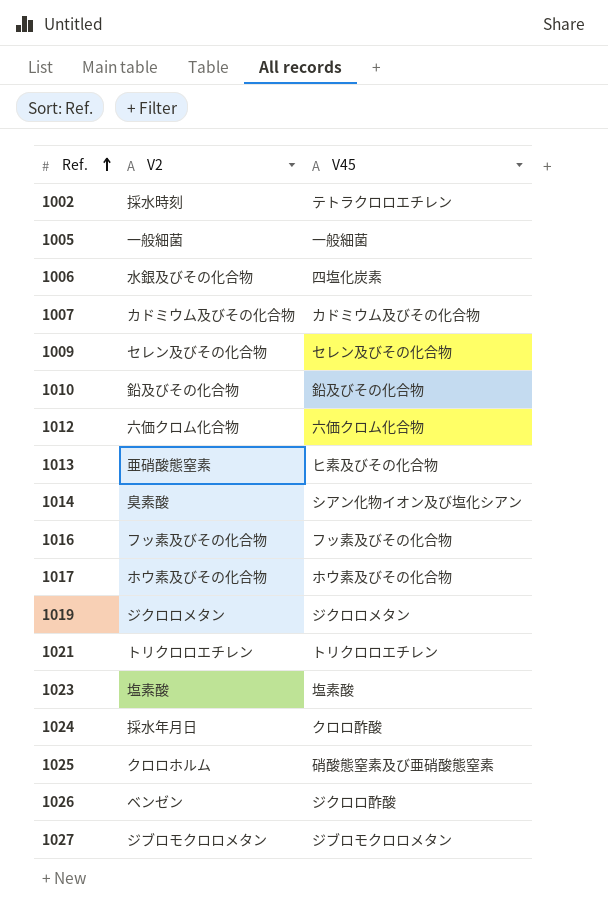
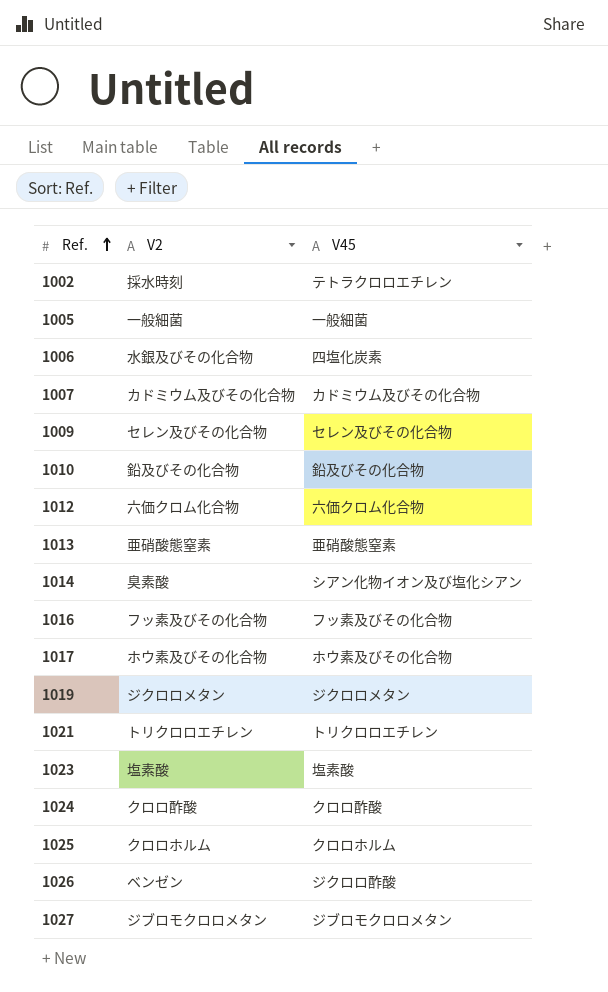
1013 | V45: ヒ素及びその化合物 -> 亜硝酸態窒素
1024 | V2: 採水年月日 -> クロロ酢酸
1025 | V45: 硝酸態窒素及び亜硝酸態窒素 -> クロロホルム

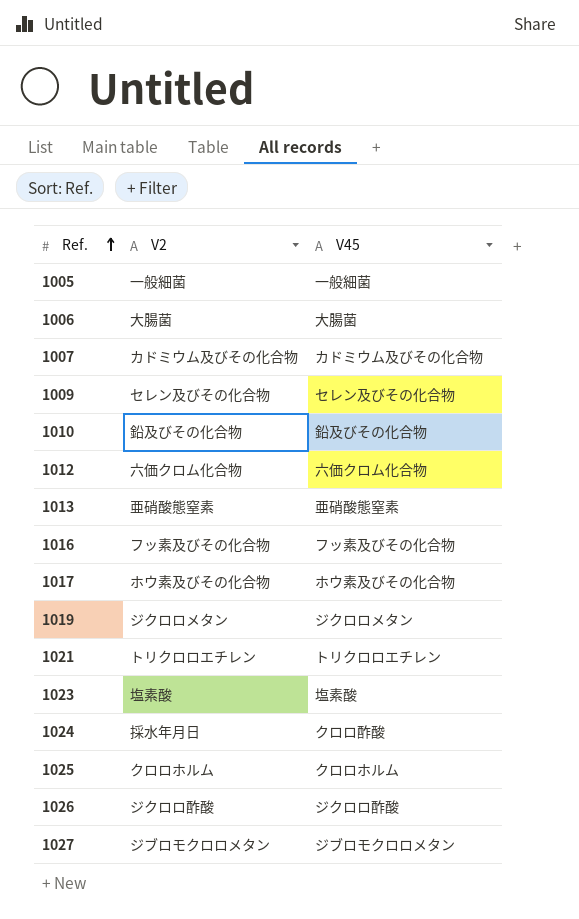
row 1002: 採水時刻 | テトラクロロエチレン -> none
row 1014: 臭素酸 | シアン化物イオン及び塩化シアン -> none
1006 | V2: 水銀及びその化合物 -> 大腸菌
1006 | V45: 四塩化炭素 -> 大腸菌
1024 | V2: クロロ酢酸 -> 採水年月日
1026 | V2: ベンゼン -> ジクロロ酢酸

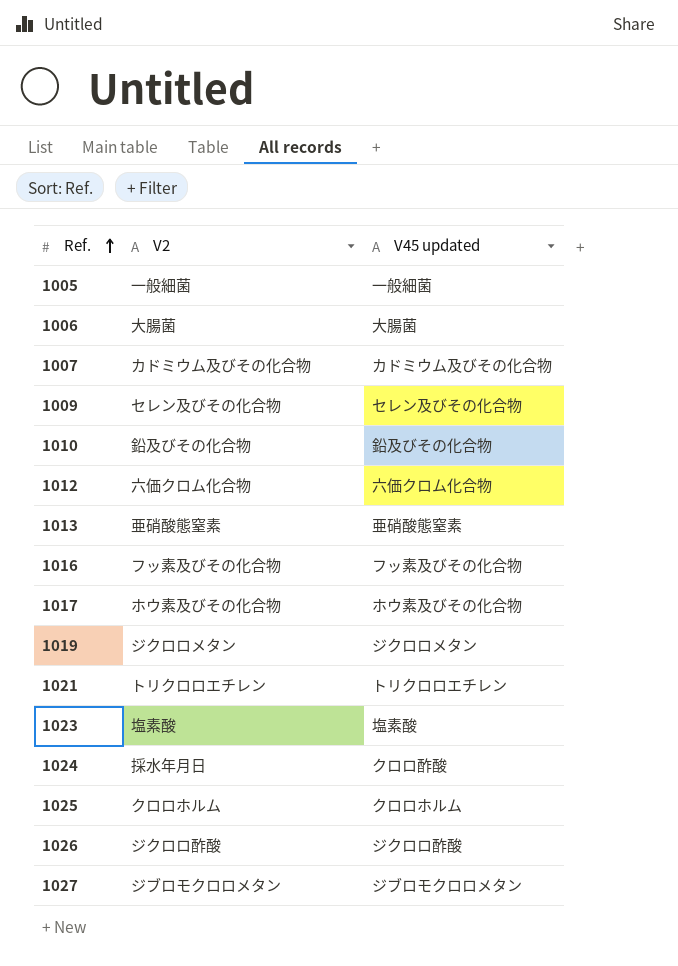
column name: V45 -> V45 updated

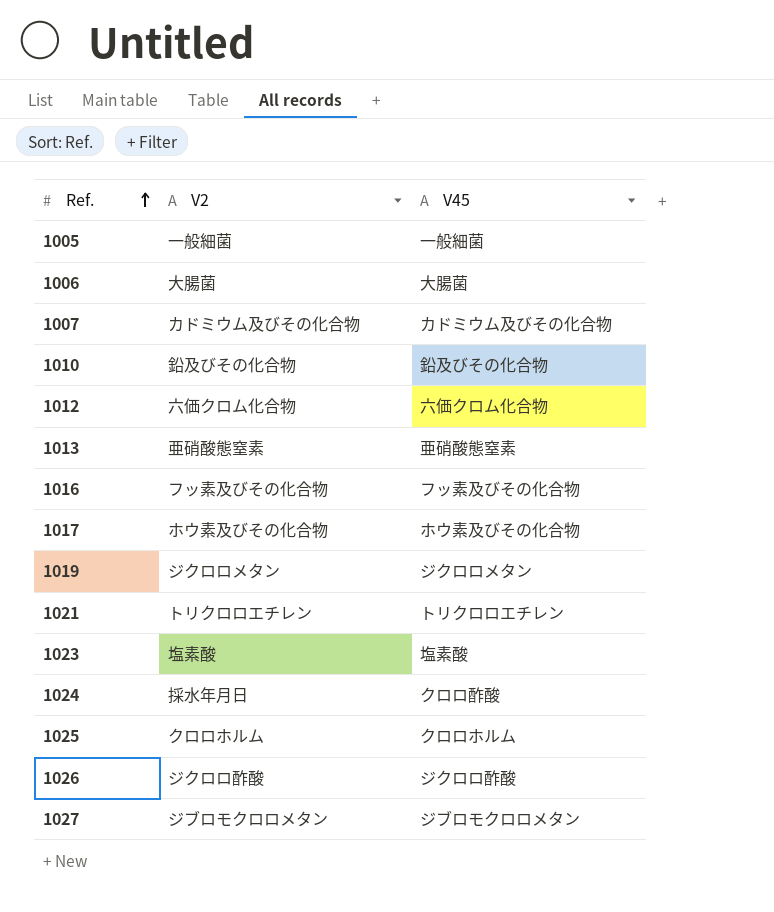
column name: V45 updated -> V45
row 1009: セレン及びその化合物 | セレン及びその化合物 -> none

